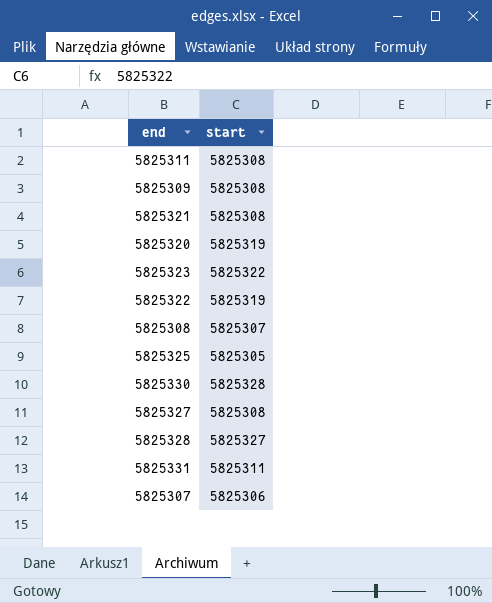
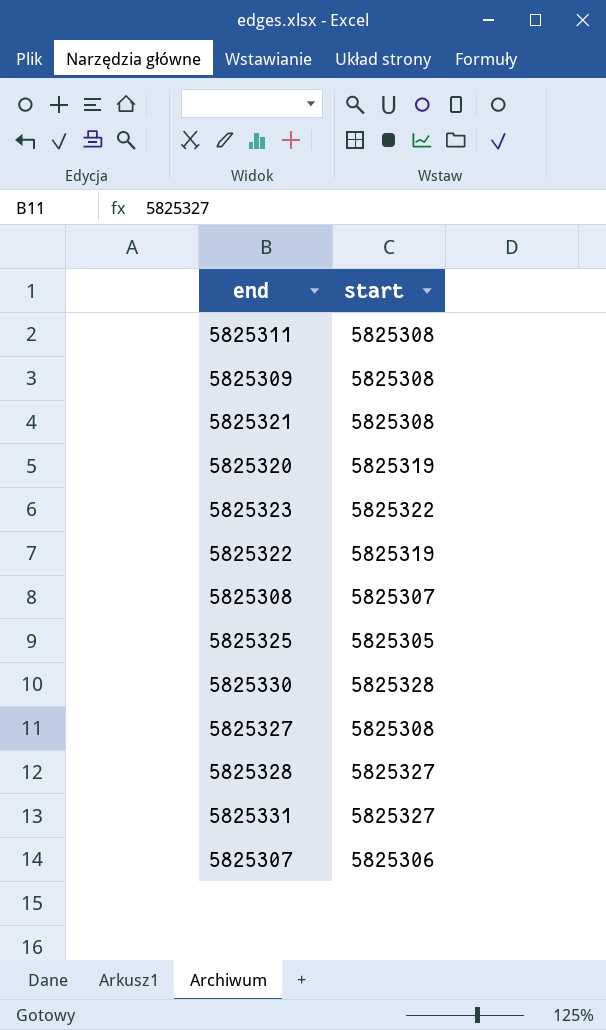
5825331 | start: 5825311 -> 5825327

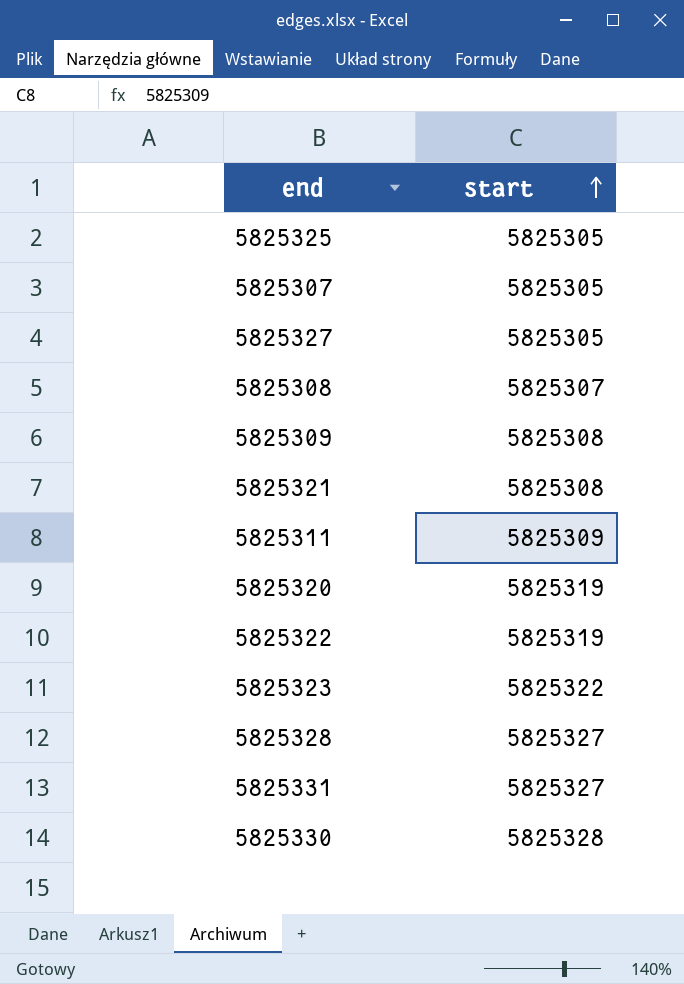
row order: none -> start ascending
5825307 | start: 5825306 -> 5825305
5825327 | start: 5825308 -> 5825305
5825311 | start: 5825308 -> 5825309

